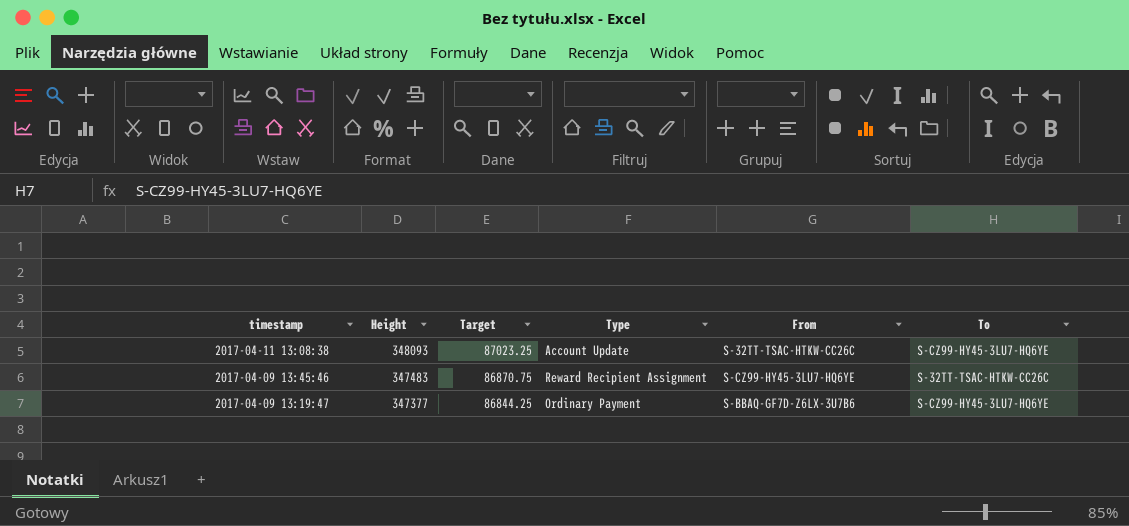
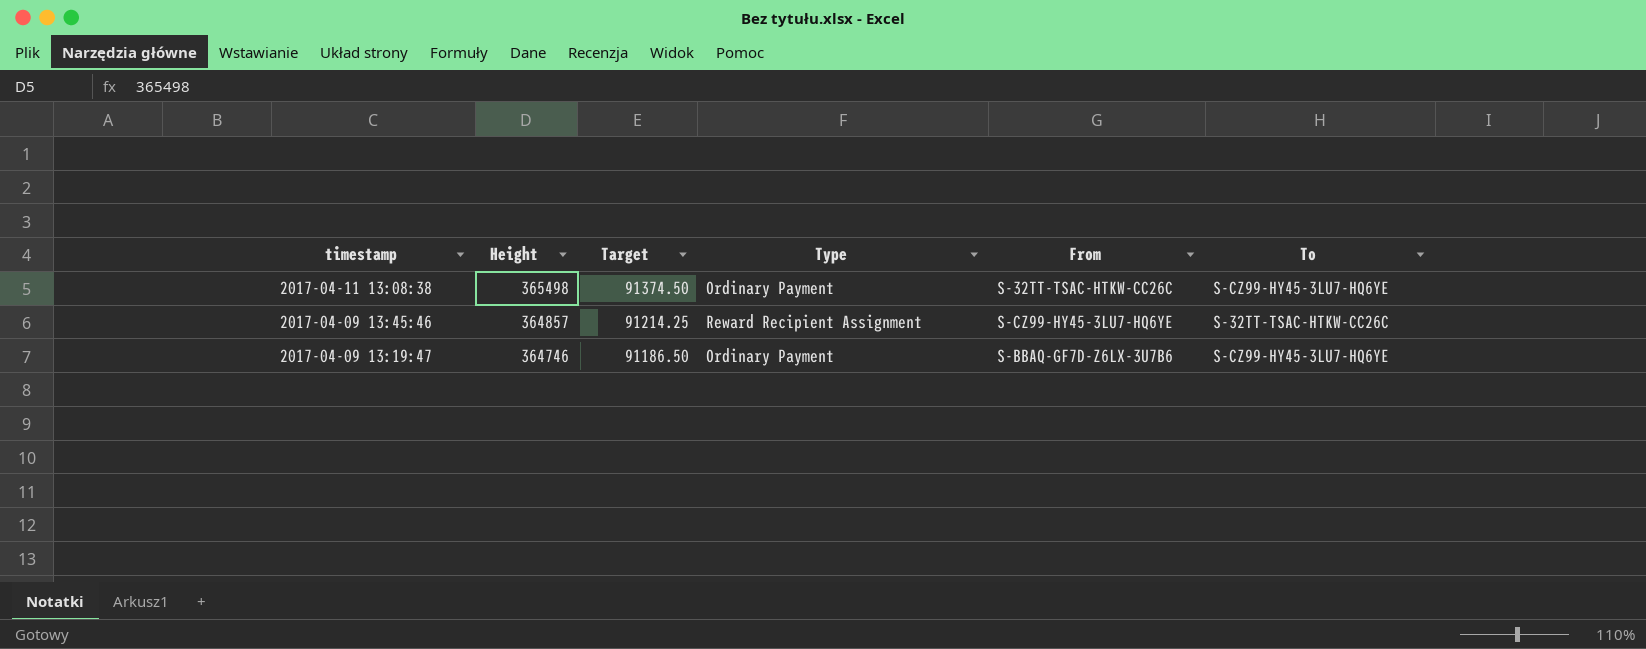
2017-04-11 13:08:38 | Height: 348093 -> 365498
2017-04-11 13:08:38 | Target: 87023.25 -> 91374.50
2017-04-11 13:08:38 | Type: Account Update -> Ordinary Payment
2017-04-09 13:45:46 | Height: 347483 -> 364857
2017-04-09 13:45:46 | Target: 86870.75 -> 91214.25
2017-04-09 13:19:47 | Height: 347377 -> 364746
2017-04-09 13:19:47 | Target: 86844.25 -> 91186.50

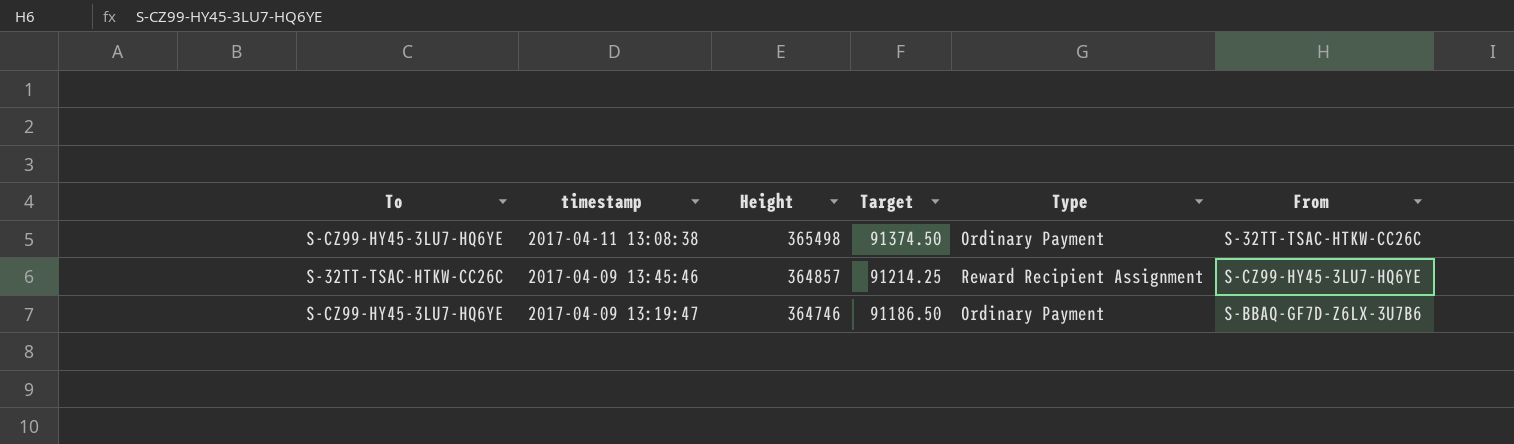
column To | position: 6 -> 1

